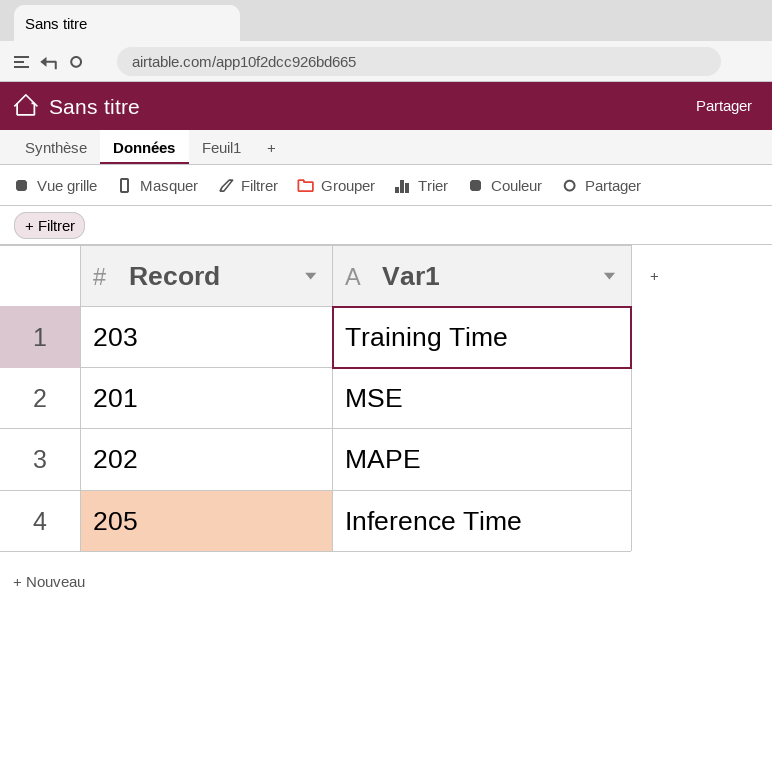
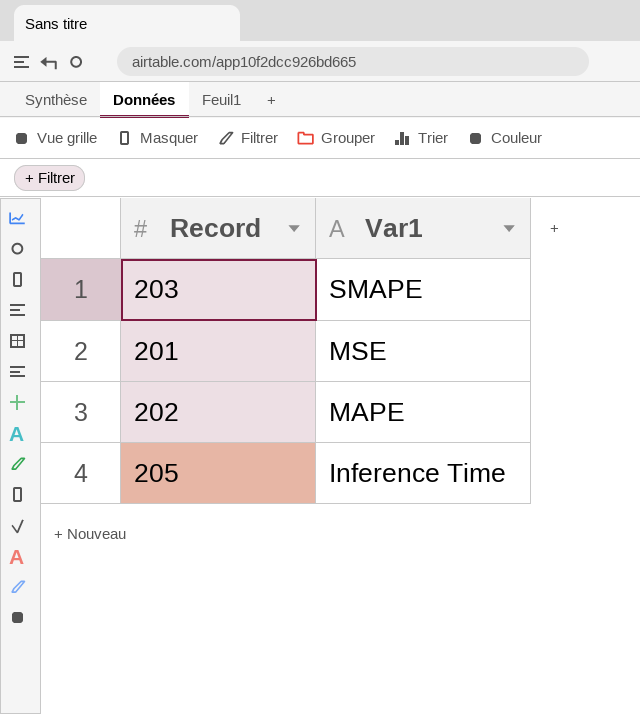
203 | Var1: Training Time -> SMAPE

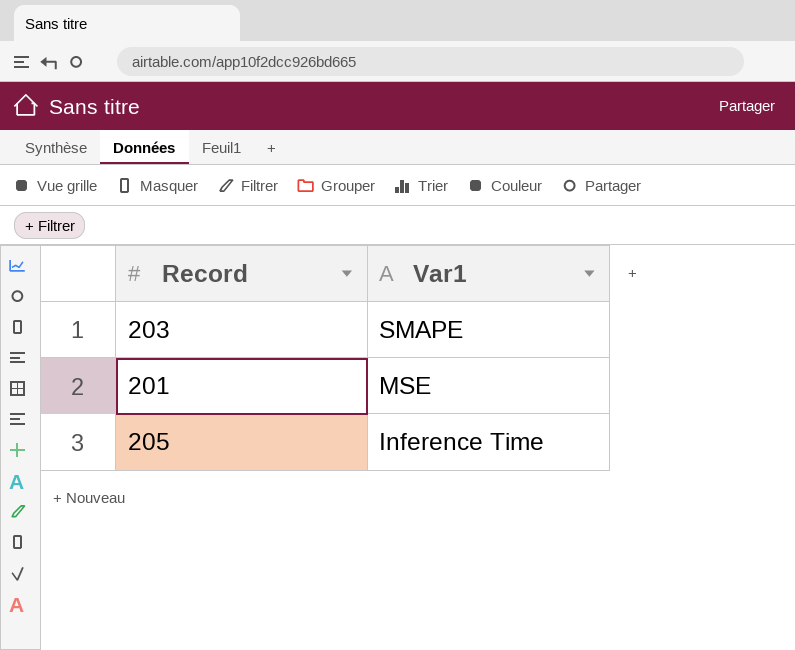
row 202: MAPE -> none

